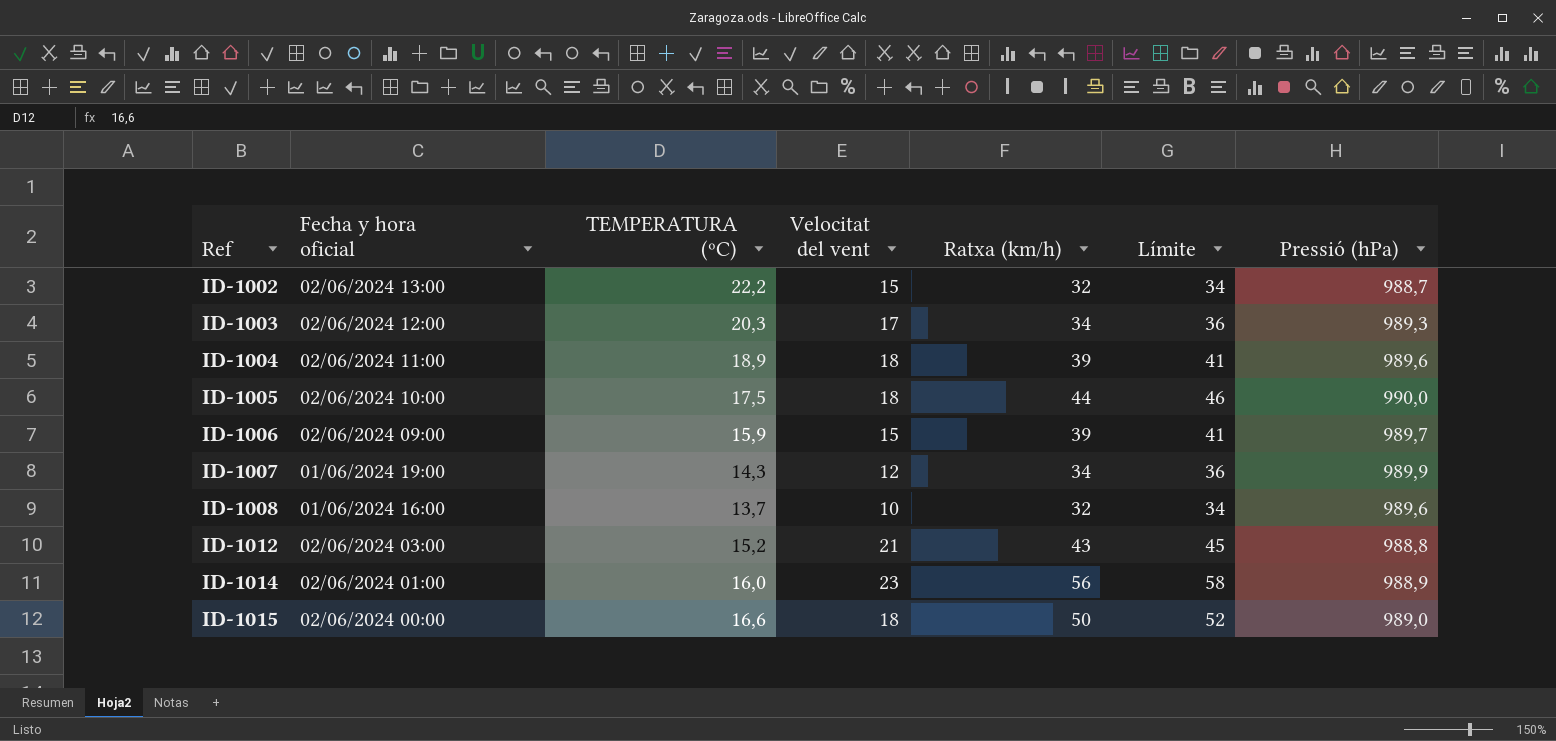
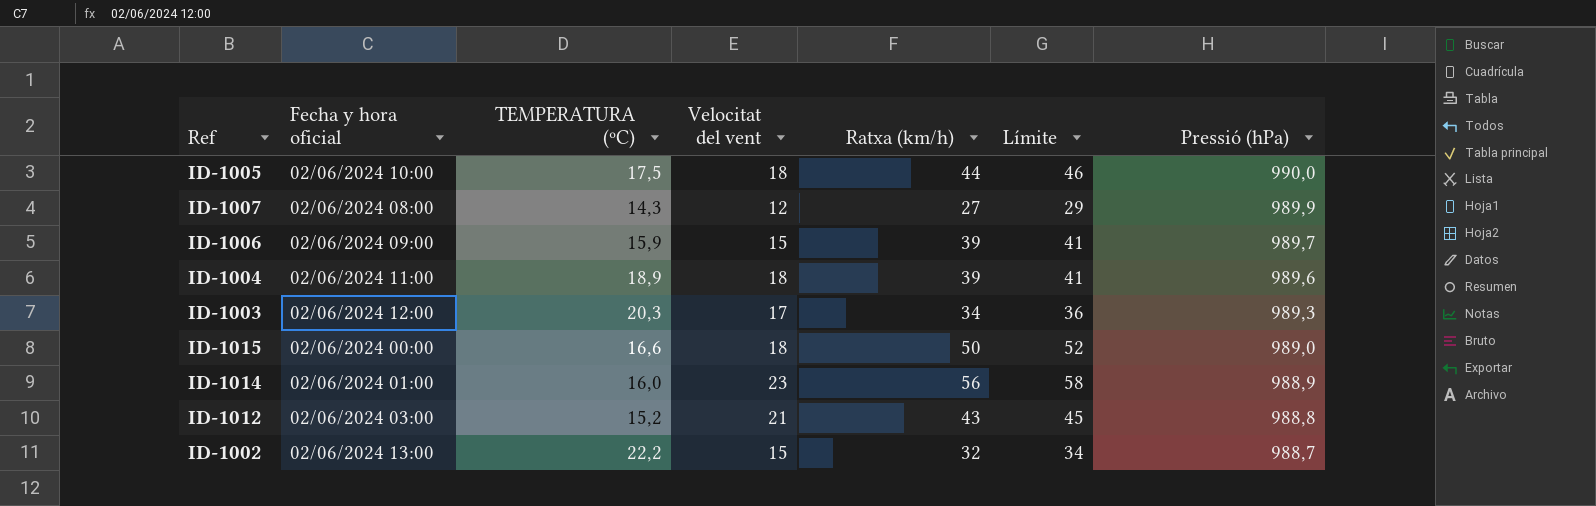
row order: Ref ascending -> Pressió (hPa) descending
row ID-1008: 01/06/2024 16:00 | 13,7 | 10 | 32 | 34 | 989,6 -> none
ID-1007 | Fecha y hora oficial: 01/06/2024 19:00 -> 02/06/2024 08:00
ID-1007 | Ratxa (km/h): 34 -> 27
ID-1007 | Límite: 36 -> 29

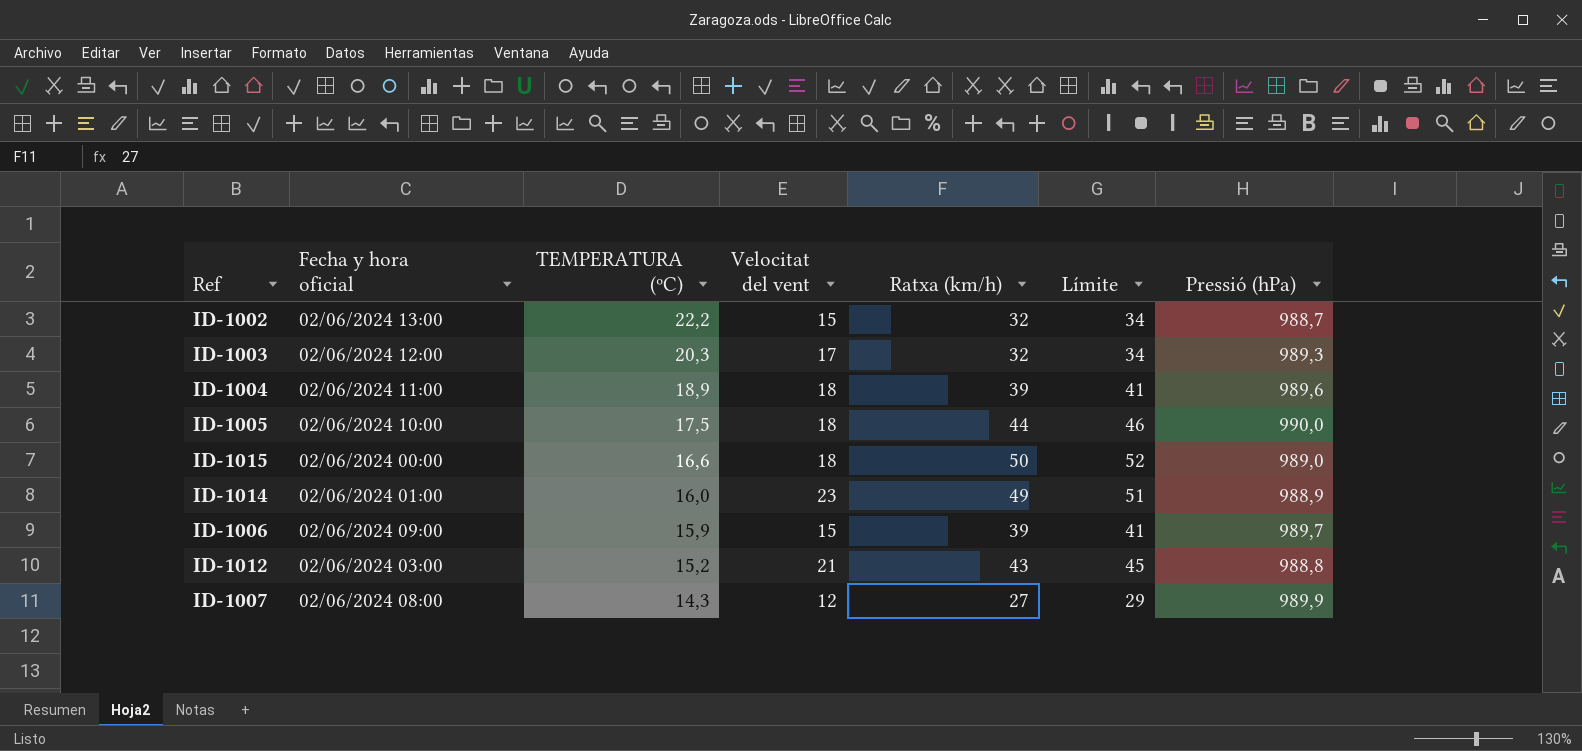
row order: Pressió (hPa) descending -> TEMPERATURA (ºC) descending
ID-1003 | Ratxa (km/h): 34 -> 32
ID-1003 | Límite: 36 -> 34
ID-1014 | Ratxa (km/h): 56 -> 49
ID-1014 | Límite: 58 -> 51

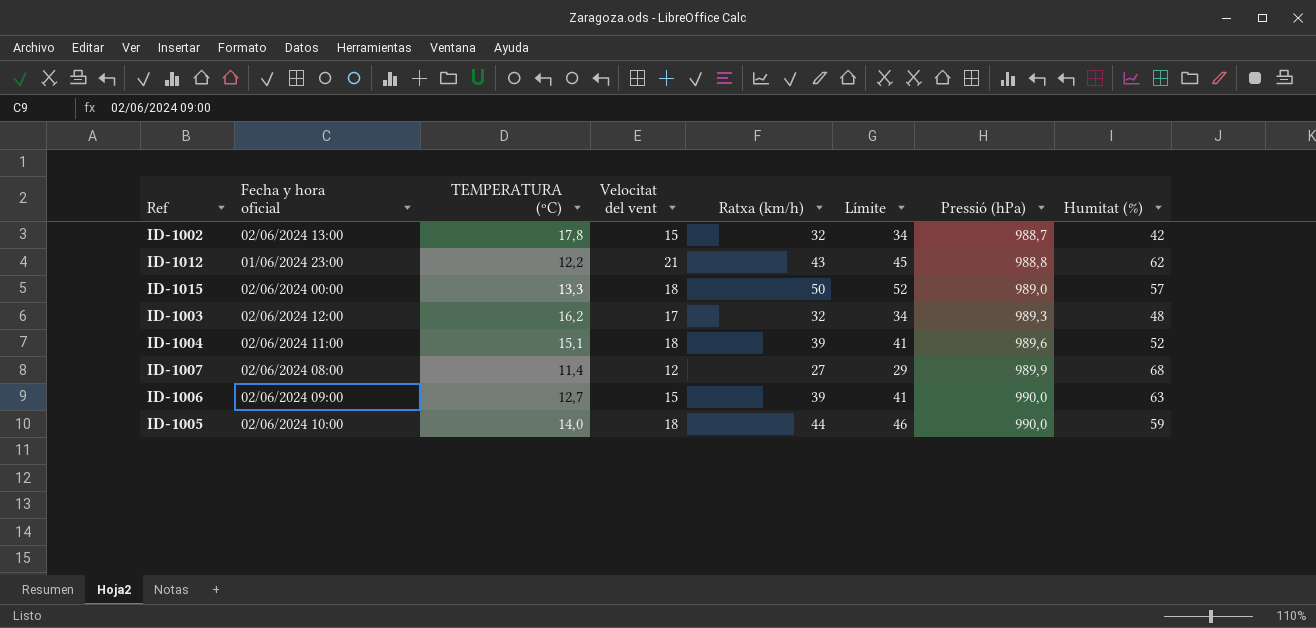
row order: TEMPERATURA (ºC) descending -> Pressió (hPa) ascending
column Humitat (%) | position: none -> 8
row ID-1014: 02/06/2024 01:00 | 16,0 | 23 | 49 | 51 | 988,9 -> none
ID-1002 | TEMPERATURA (ºC): 22,2 -> 17,8
ID-1012 | Fecha y hora oficial: 02/06/2024 03:00 -> 01/06/2024 23:00
ID-1012 | TEMPERATURA (ºC): 15,2 -> 12,2
ID-1015 | TEMPERATURA (ºC): 16,6 -> 13,3
ID-1003 | TEMPERATURA (ºC): 20,3 -> 16,2
ID-1004 | TEMPERATURA (ºC): 18,9 -> 15,1
ID-1007 | TEMPERATURA (ºC): 14,3 -> 11,4
ID-1006 | TEMPERATURA (ºC): 15,9 -> 12,7
ID-1006 | Pressió (hPa): 989,7 -> 990,0
ID-1005 | TEMPERATURA (ºC): 17,5 -> 14,0

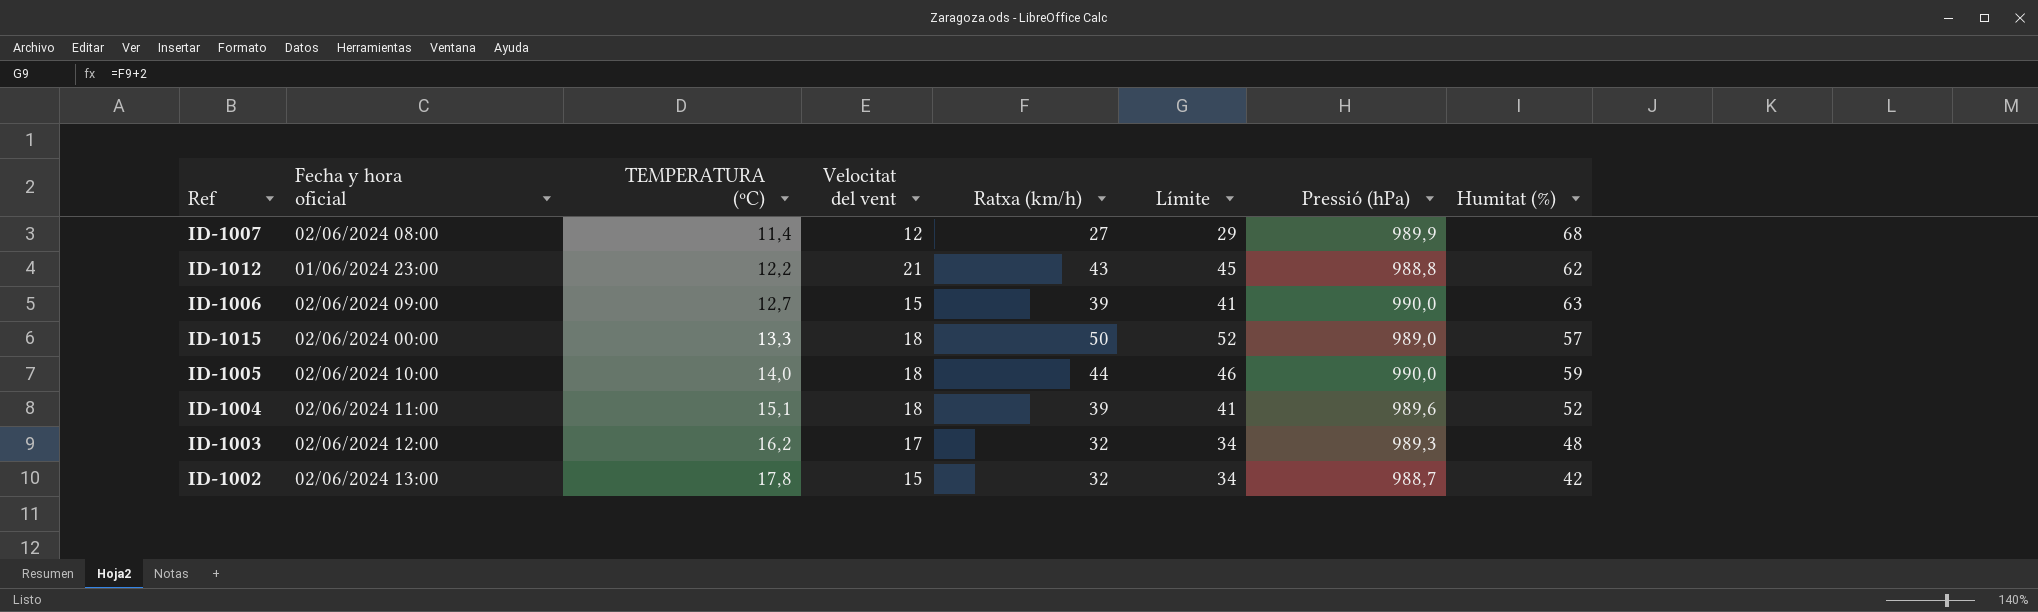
row order: Pressió (hPa) ascending -> TEMPERATURA (ºC) ascending

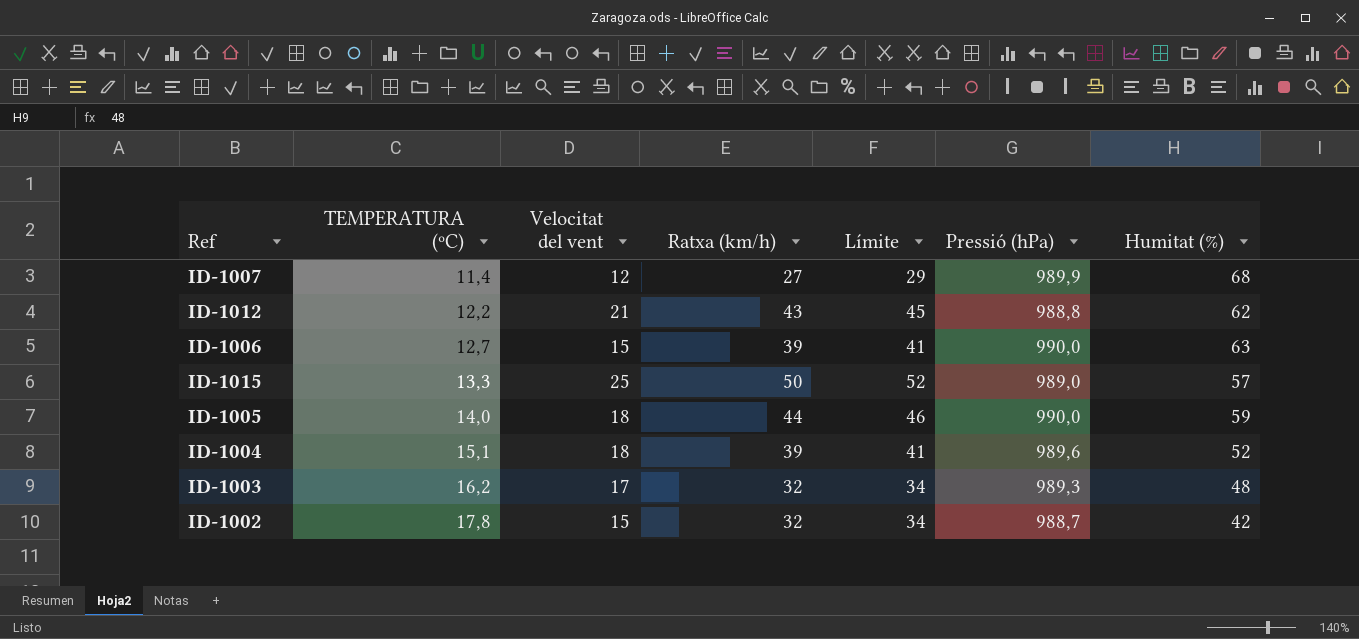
column Fecha y hora oficial | position: 2 -> none
ID-1015 | Velocitat del vent: 18 -> 25

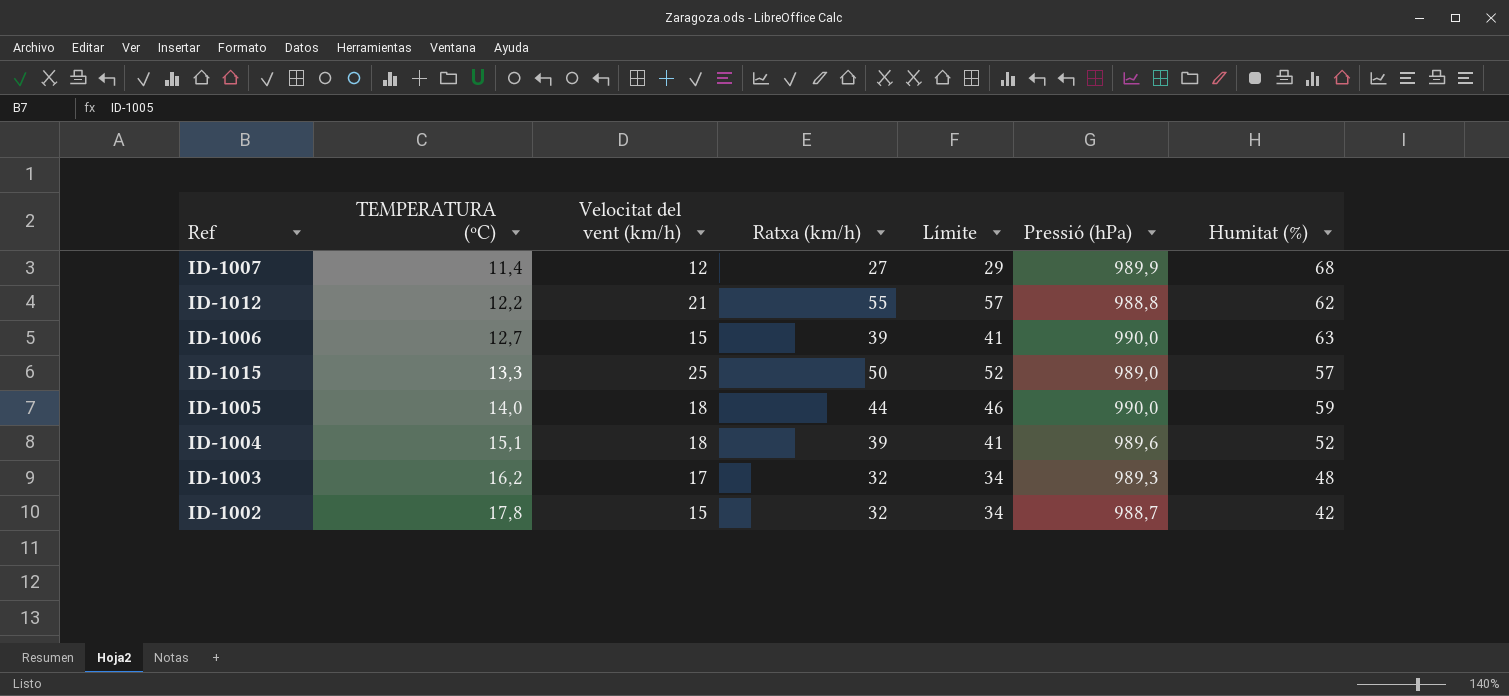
column name: Velocitat del vent -> Velocitat del vent (km/h)
ID-1012 | Ratxa (km/h): 43 -> 55
ID-1012 | Límite: 45 -> 57

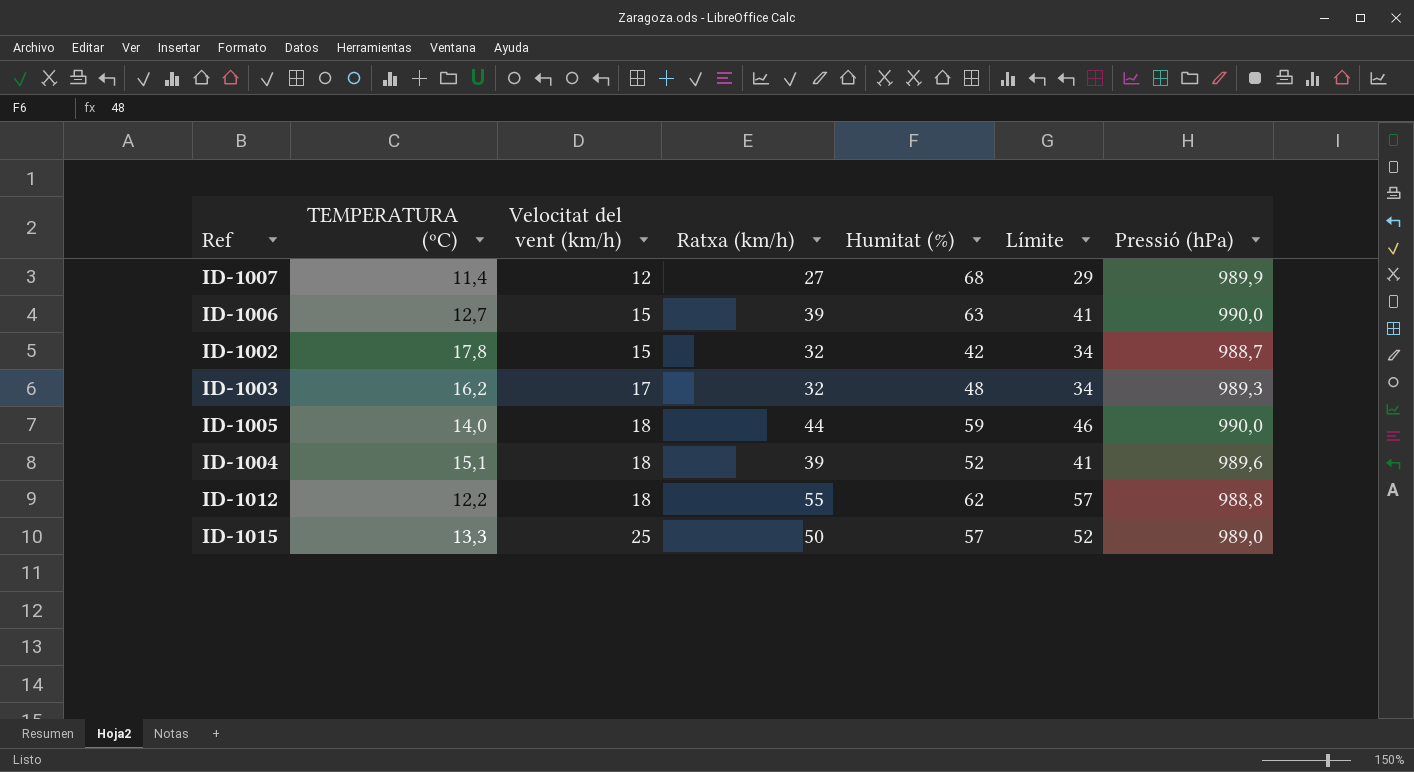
row order: TEMPERATURA (ºC) ascending -> Velocitat del vent (km/h) ascending
column Humitat (%) | position: 7 -> 5
ID-1012 | Velocitat del vent (km/h): 21 -> 18

